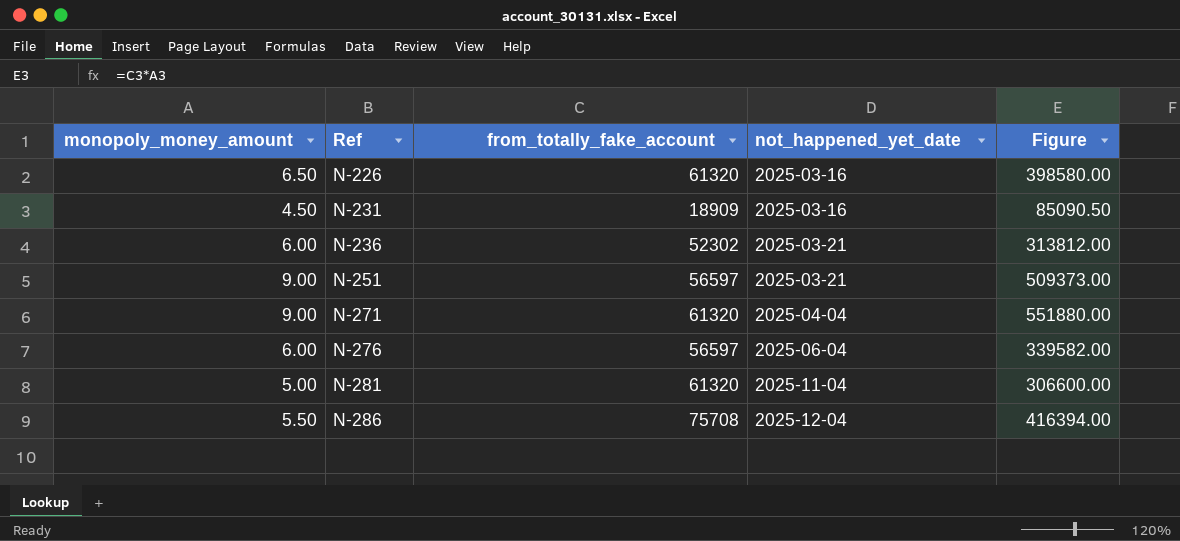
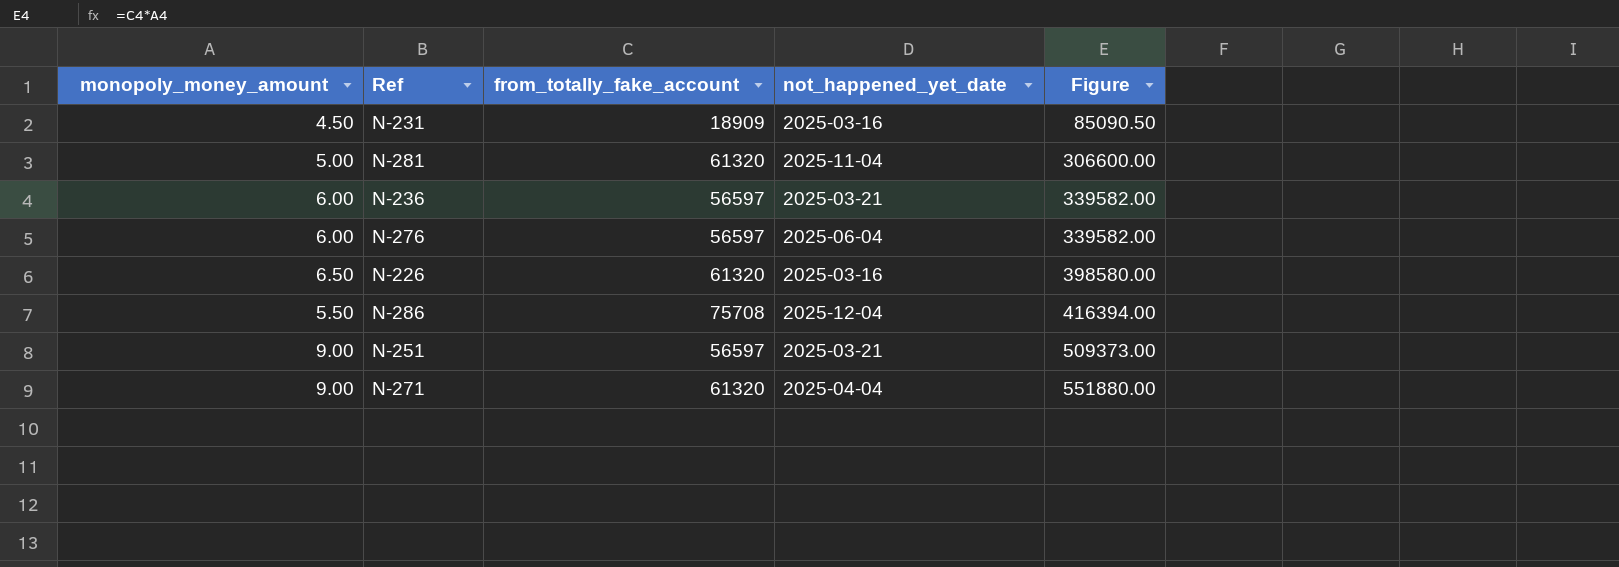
row order: Ref ascending -> Figure ascending
N-236 | from_totally_fake_account: 52302 -> 56597
N-236 | Figure: 313812.00 -> 339582.00

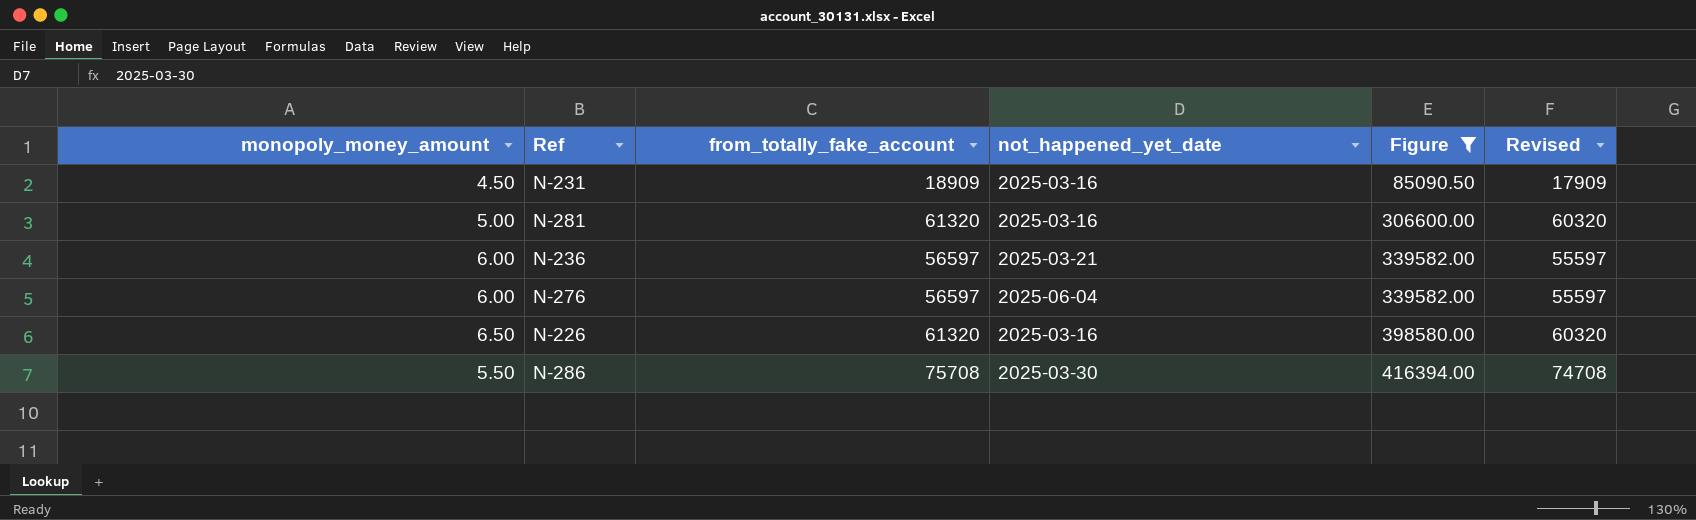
filter: none -> Figure <= 416394.00
column Revised | formula: none -> [from_totally_fake_account] - 1000
N-281 | not_happened_yet_date: 2025-11-04 -> 2025-03-16
N-286 | not_happened_yet_date: 2025-12-04 -> 2025-03-30

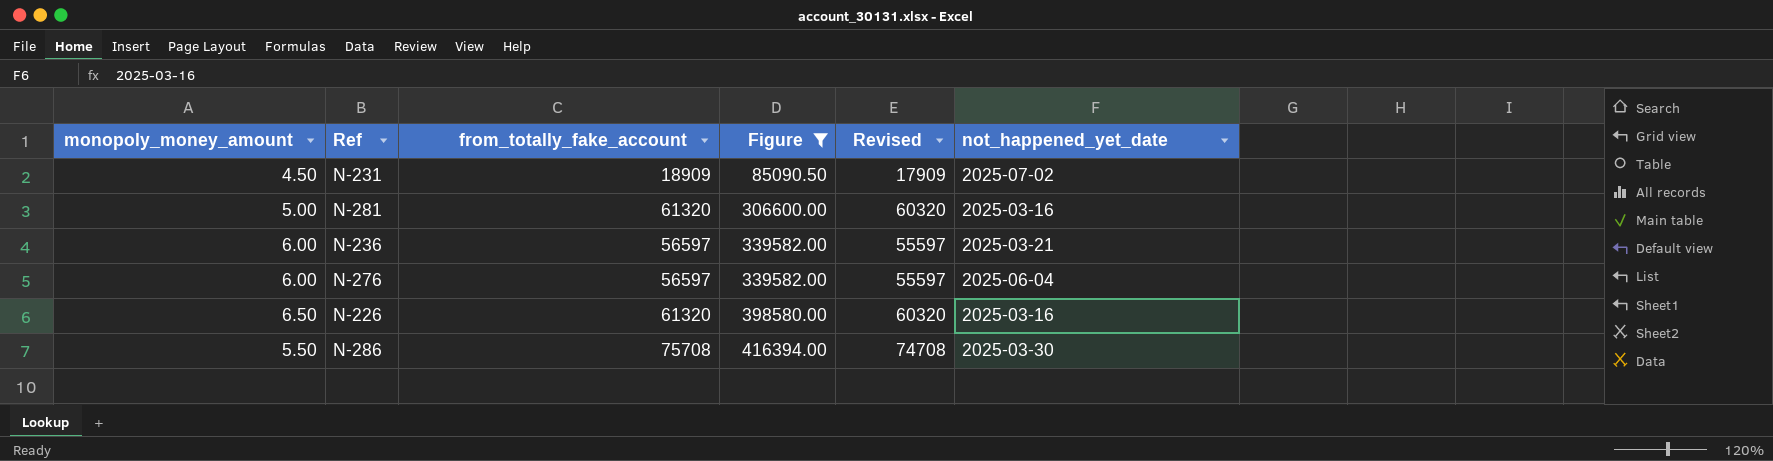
column not_happened_yet_date | position: 4 -> 6
N-231 | not_happened_yet_date: 2025-03-16 -> 2025-07-02

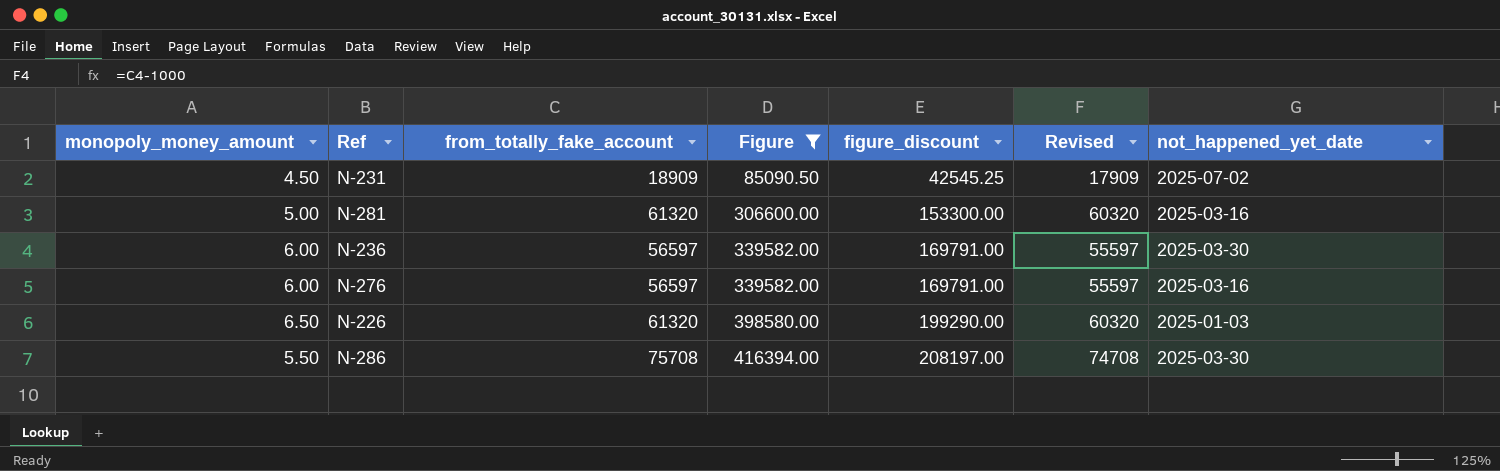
column figure_discount | formula: none -> [Figure] * 0.5
N-236 | not_happened_yet_date: 2025-03-21 -> 2025-03-30
N-276 | not_happened_yet_date: 2025-06-04 -> 2025-03-16
N-226 | not_happened_yet_date: 2025-03-16 -> 2025-01-03

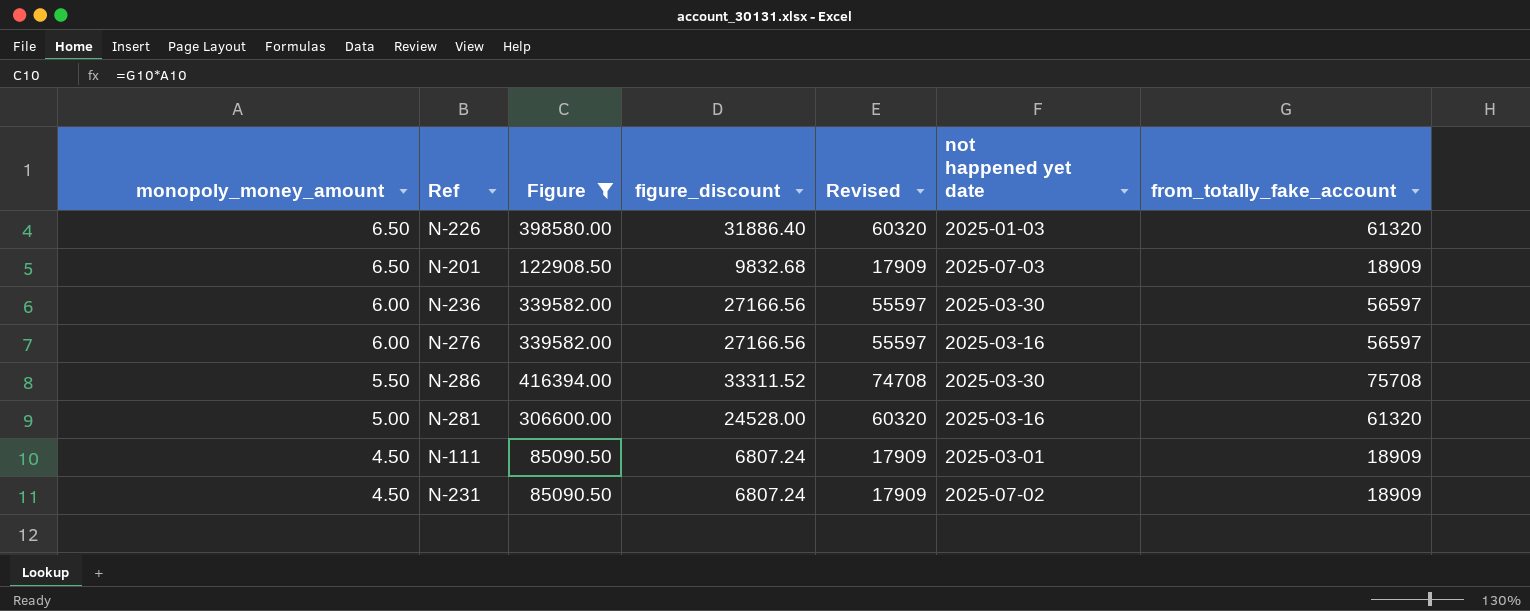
row order: Figure ascending -> monopoly_money_amount descending
column figure_discount | formula: [Figure] * 0.5 -> [Figure] * 0.08
column name: not_happened_yet_date -> not happened yet date
column from_totally_fake_account | position: 3 -> 7
row N-201: none -> 6.50 | 122908.50 | 9832.68 | 17909 | 2025-07-03 | 18909
row N-111: none -> 4.50 | 85090.50 | 6807.24 | 17909 | 2025-03-01 | 18909

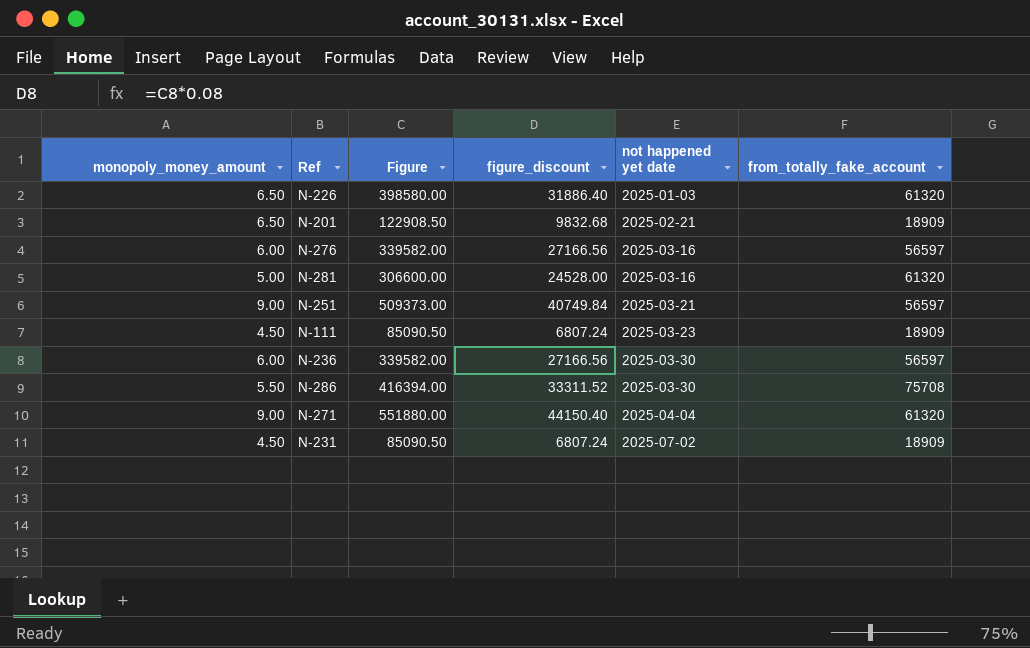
filter: Figure <= 416394.00 -> none
row order: monopoly_money_amount descending -> not happened yet date ascending
column Revised | formula: [from_totally_fake_account] - 1000 -> none
N-201 | not happened yet date: 2025-07-03 -> 2025-02-21
N-111 | not happened yet date: 2025-03-01 -> 2025-03-23

